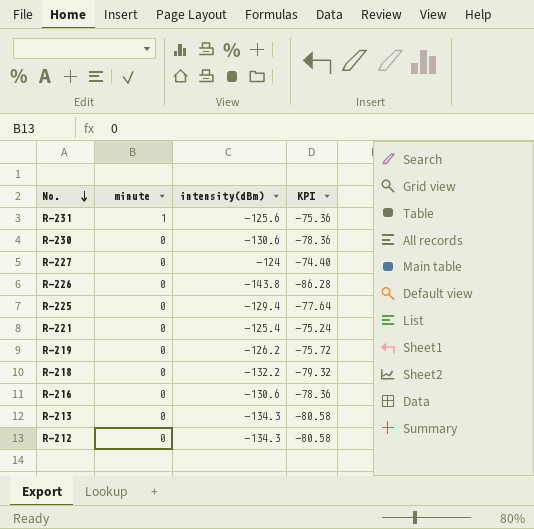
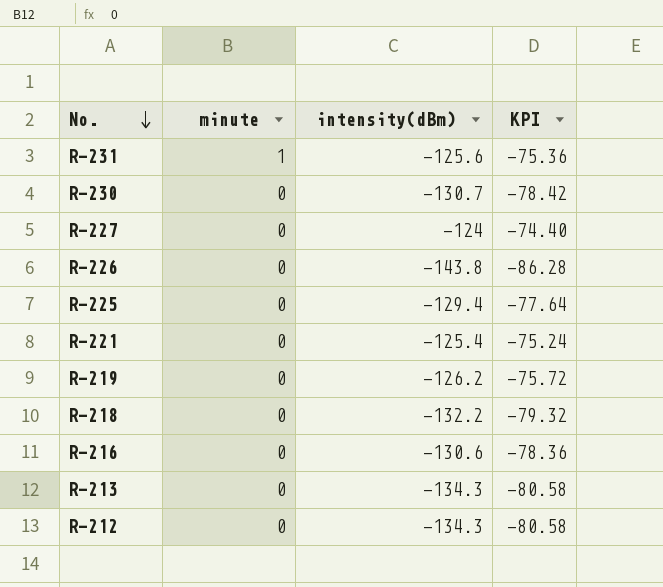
R-230 | intensity(dBm): -130.6 -> -130.7
R-230 | KPI: -78.36 -> -78.42

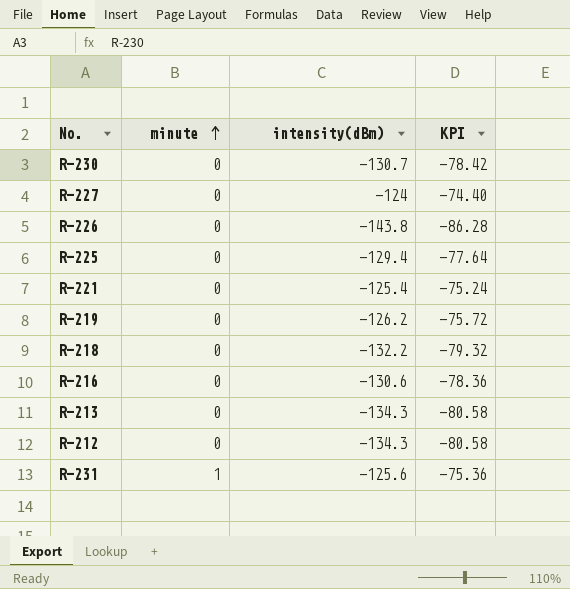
row order: No. descending -> minute ascending

